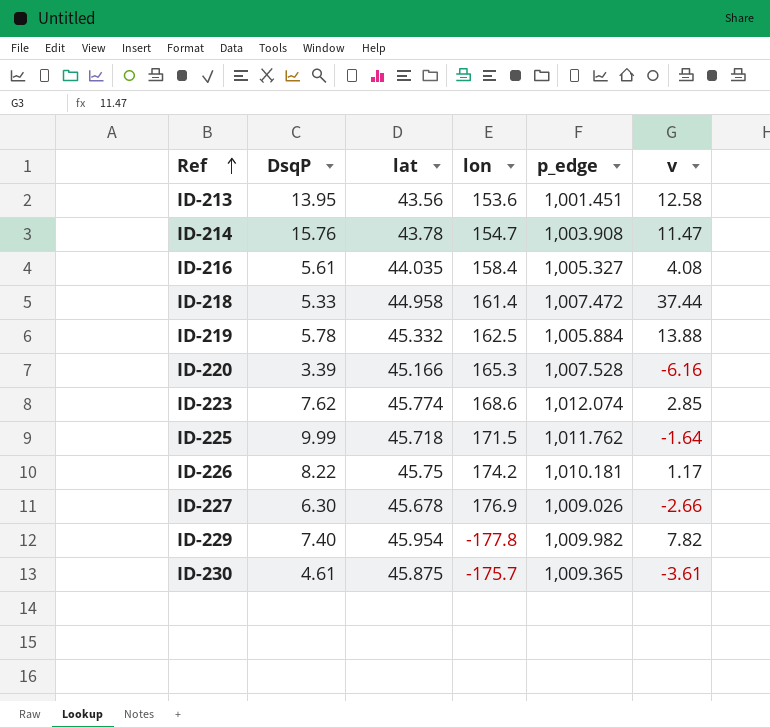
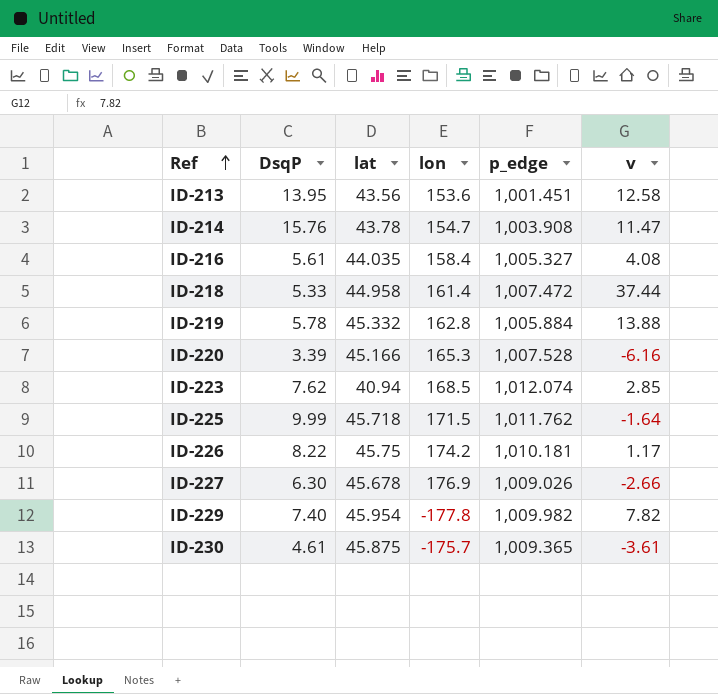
ID-219 | lon: 162.5 -> 162.8
ID-223 | lat: 45.774 -> 40.94
ID-223 | lon: 168.6 -> 168.5

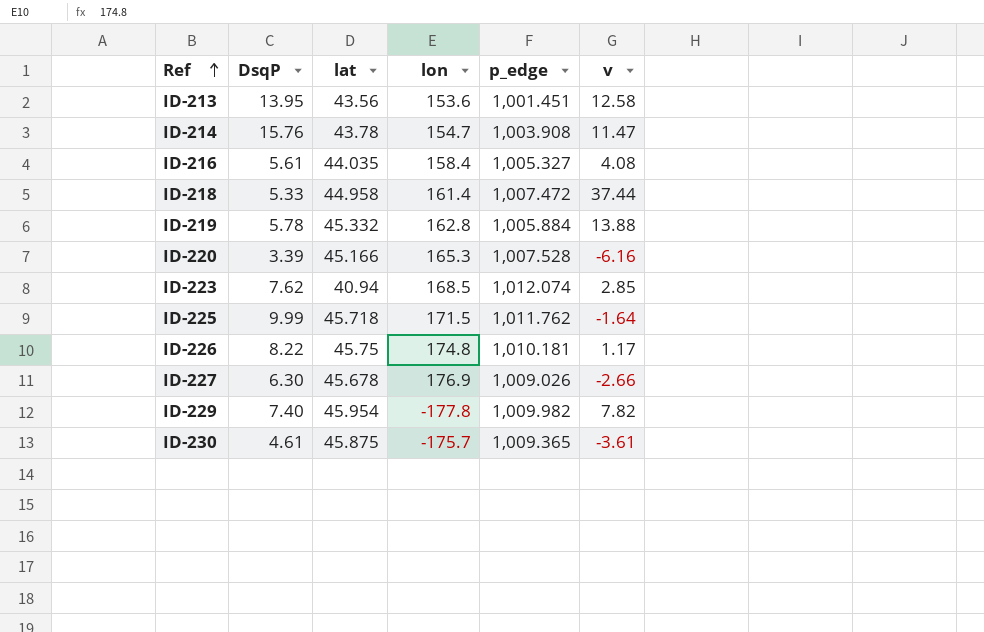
ID-226 | lon: 174.2 -> 174.8

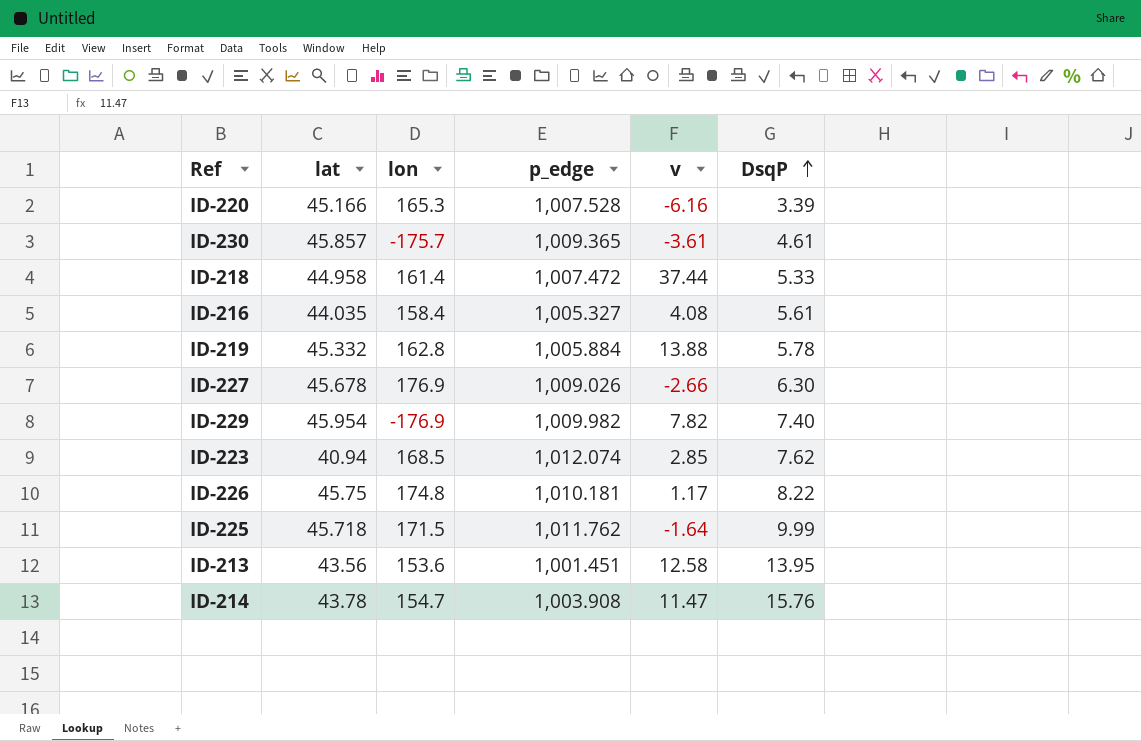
row order: Ref ascending -> DsqP ascending
column DsqP | position: 2 -> 6
ID-230 | lat: 45.875 -> 45.857
ID-229 | lon: -177.8 -> -176.9

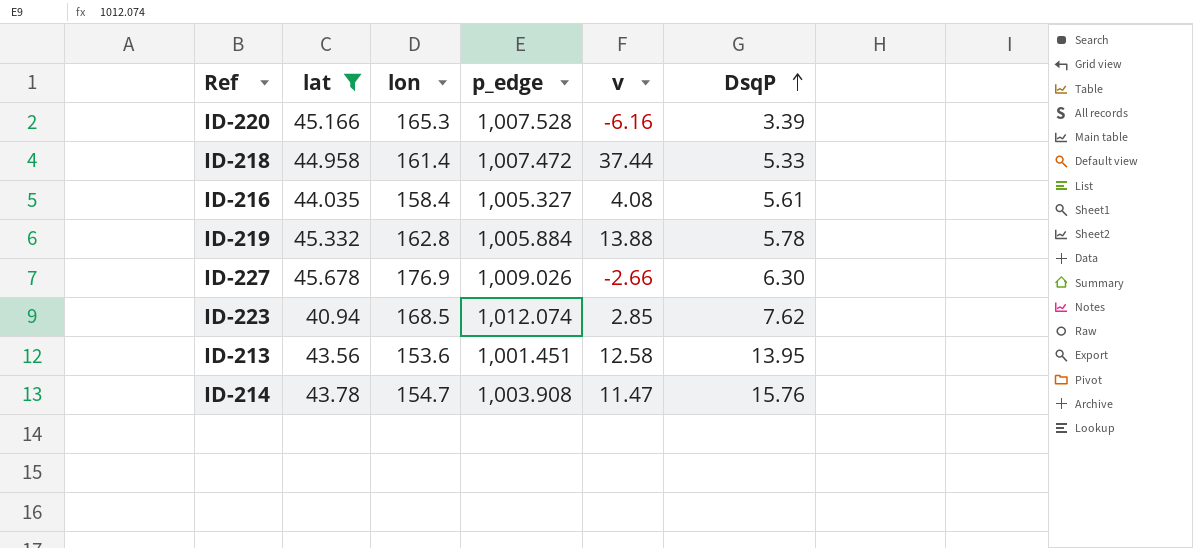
filter: none -> lat <= 45.678

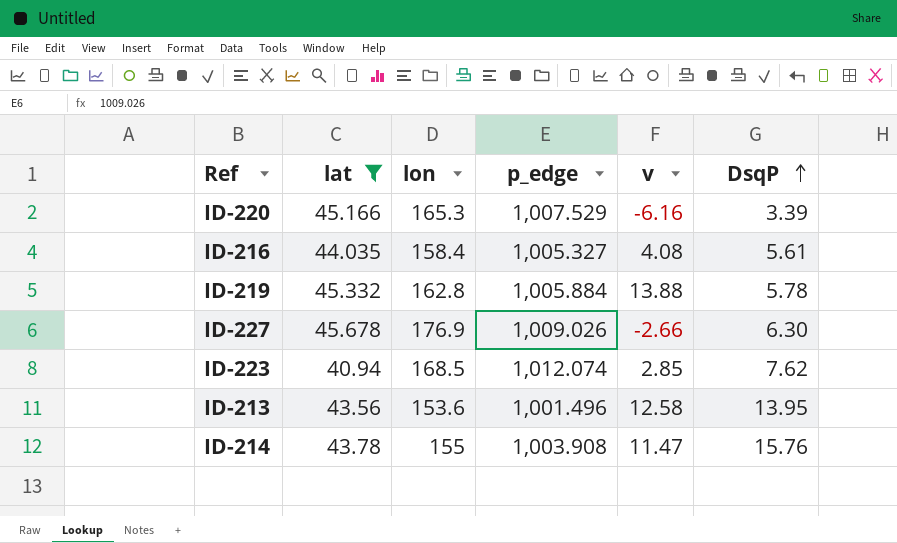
row ID-218: 44.958 | 161.4 | 1,007.472 | 37.44 | 5.33 -> none
ID-220 | p_edge: 1,007.528 -> 1,007.529
ID-213 | p_edge: 1,001.451 -> 1,001.496
ID-214 | lon: 154.7 -> 155

